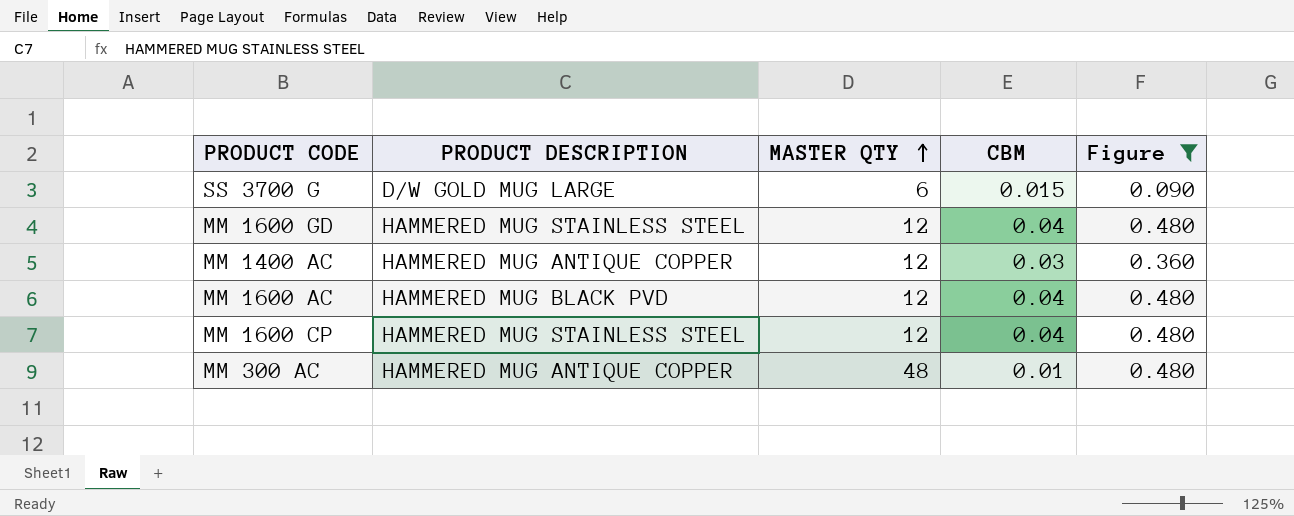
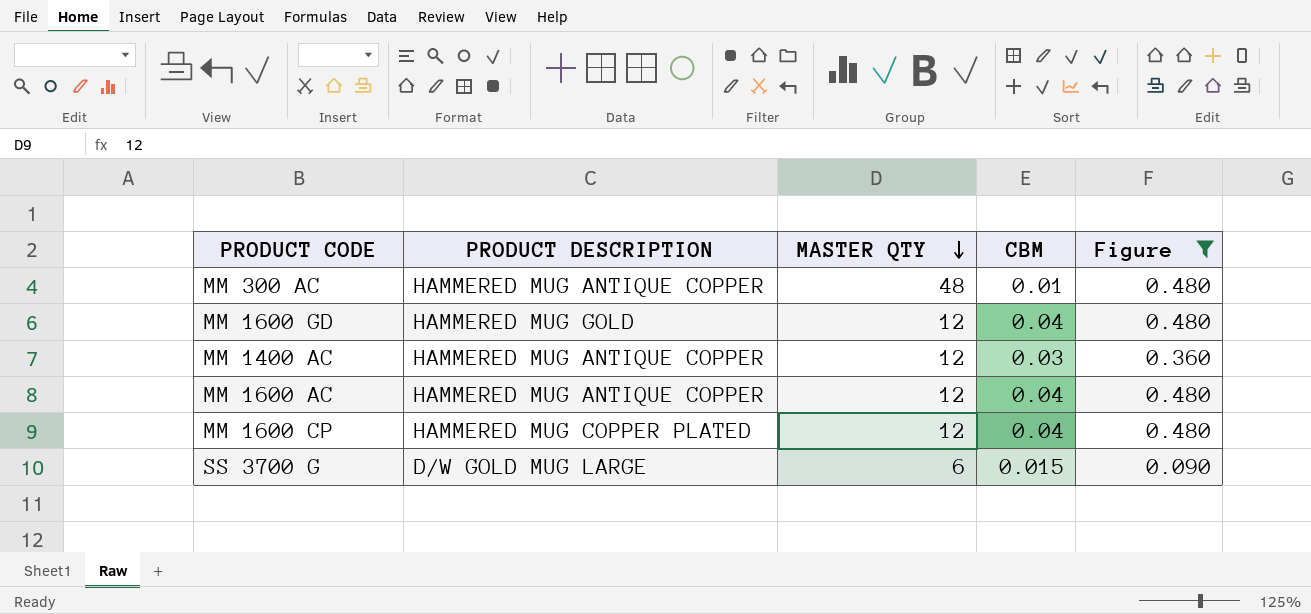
row order: MASTER QTY ascending -> MASTER QTY descending
MM 1600 GD | PRODUCT DESCRIPTION: HAMMERED MUG STAINLESS STEEL -> HAMMERED MUG GOLD
MM 1600 AC | PRODUCT DESCRIPTION: HAMMERED MUG BLACK PVD -> HAMMERED MUG ANTIQUE COPPER
MM 1600 CP | PRODUCT DESCRIPTION: HAMMERED MUG STAINLESS STEEL -> HAMMERED MUG COPPER PLATED

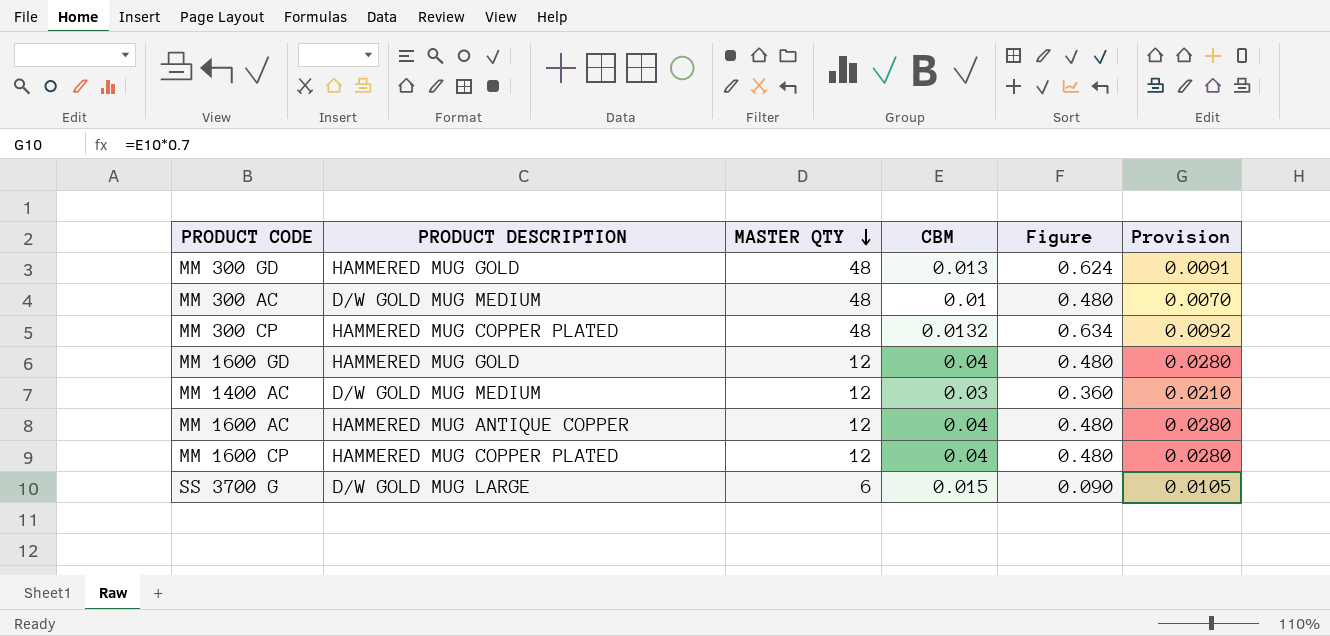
filter: Figure <= 0.480 -> none
column Provision | formula: none -> [CBM] * 0.7
MM 300 AC | PRODUCT DESCRIPTION: HAMMERED MUG ANTIQUE COPPER -> D/W GOLD MUG MEDIUM
MM 1400 AC | PRODUCT DESCRIPTION: HAMMERED MUG ANTIQUE COPPER -> D/W GOLD MUG MEDIUM

